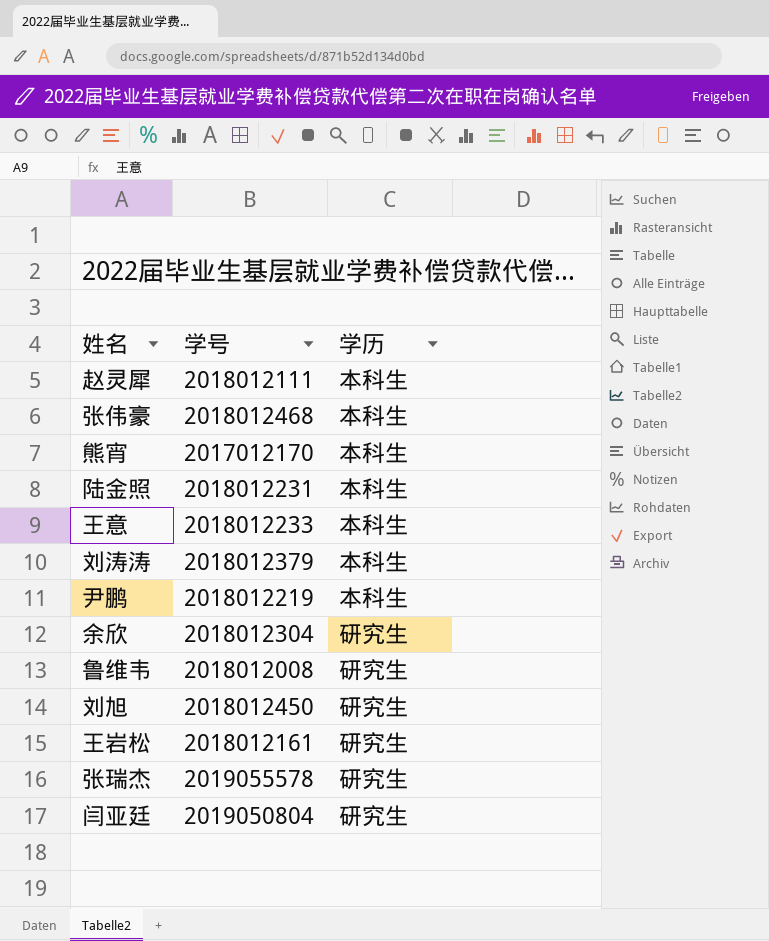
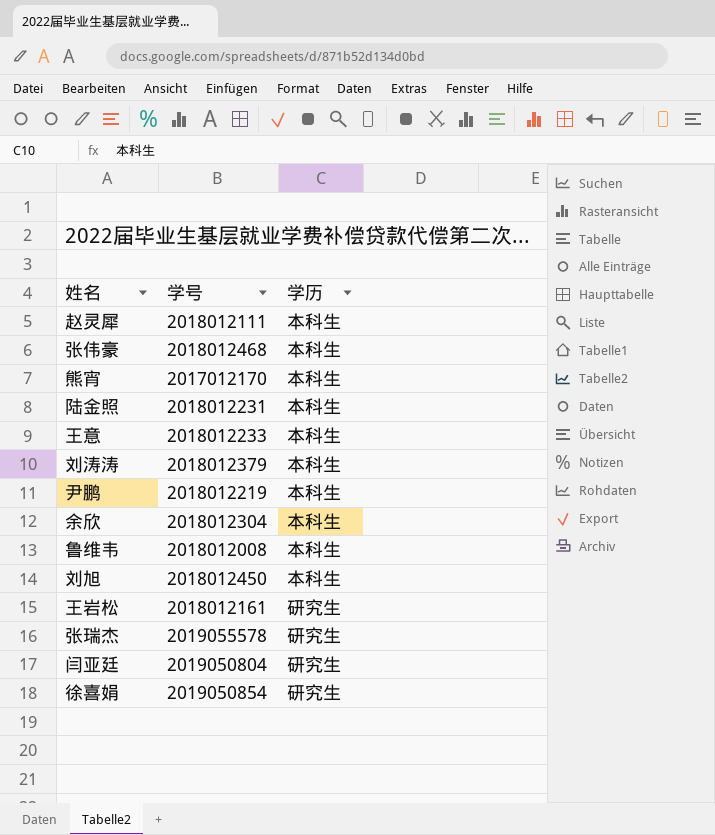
余欣 | 学历: 研究生 -> 本科生
鲁维韦 | 学历: 研究生 -> 本科生
刘旭 | 学历: 研究生 -> 本科生
row 徐喜娟: none -> 2019050854 | 研究生

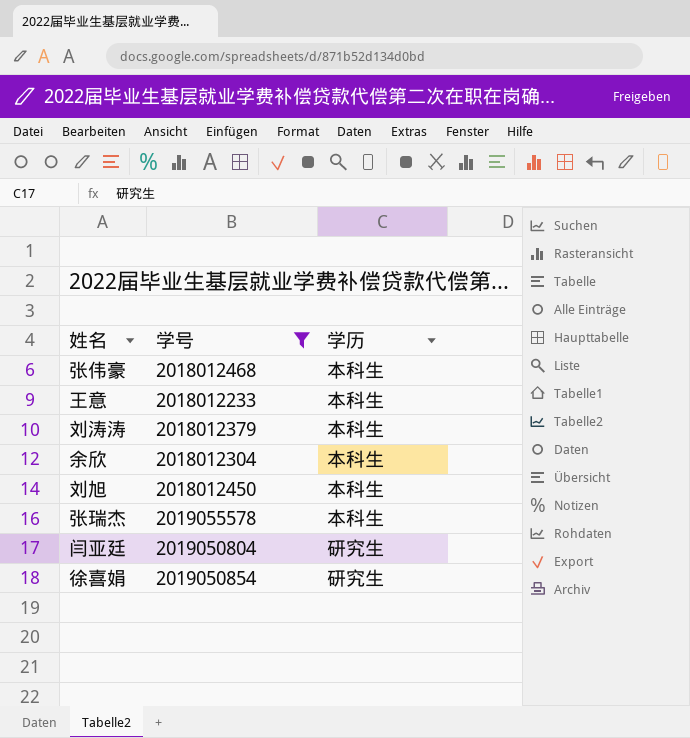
filter: none -> 学号 >= 2018012233
张瑞杰 | 学历: 研究生 -> 本科生

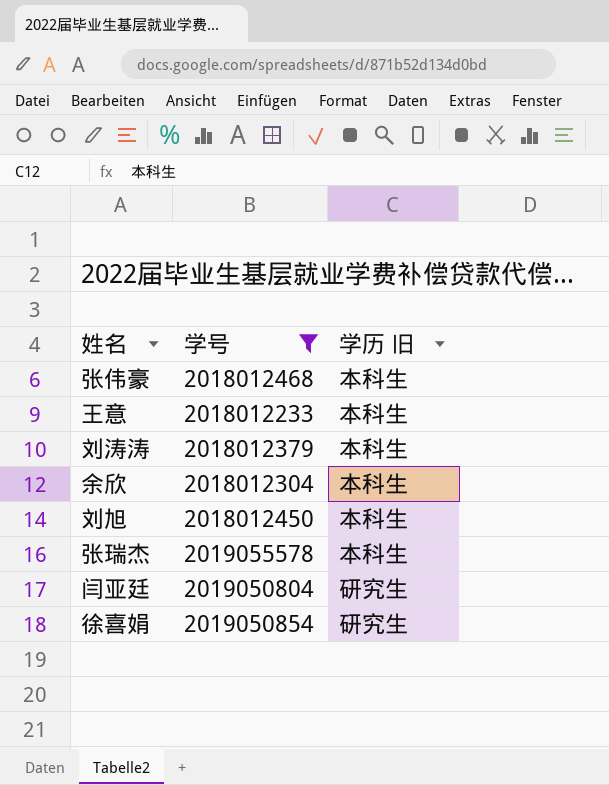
column name: 学历 -> 学历 旧

